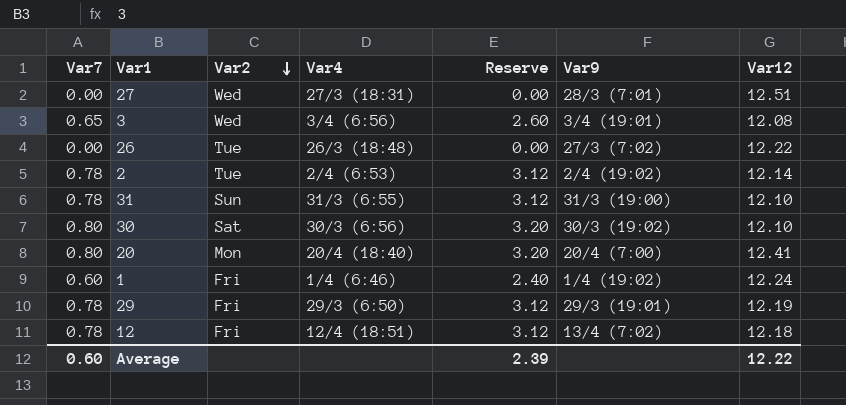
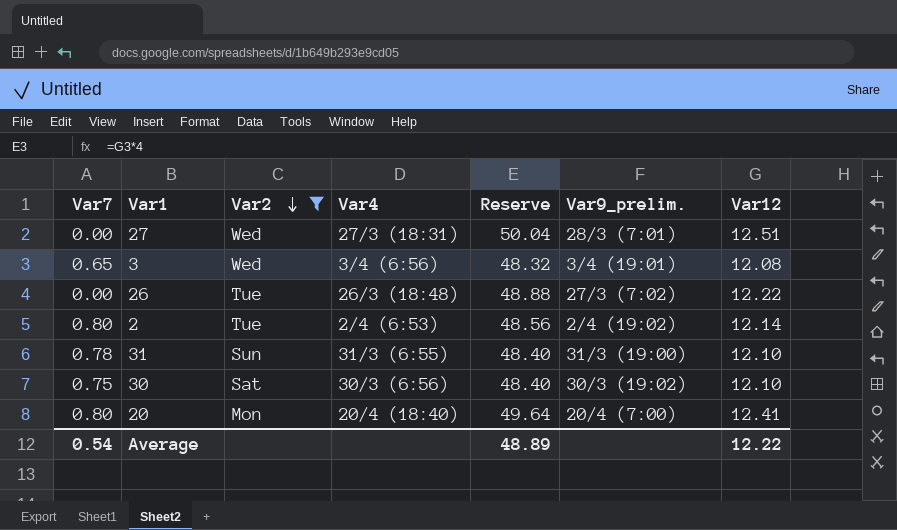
filter: none -> Var2 != Fri
column Reserve | formula: [Var7] * 4 -> [Var12] * 4
column name: Var9 -> Var9_prelim.
2 | Var7: 0.78 -> 0.80
30 | Var7: 0.80 -> 0.75
Average | Var7: 0.60 -> 0.54
Average | Reserve: 2.39 -> 48.89

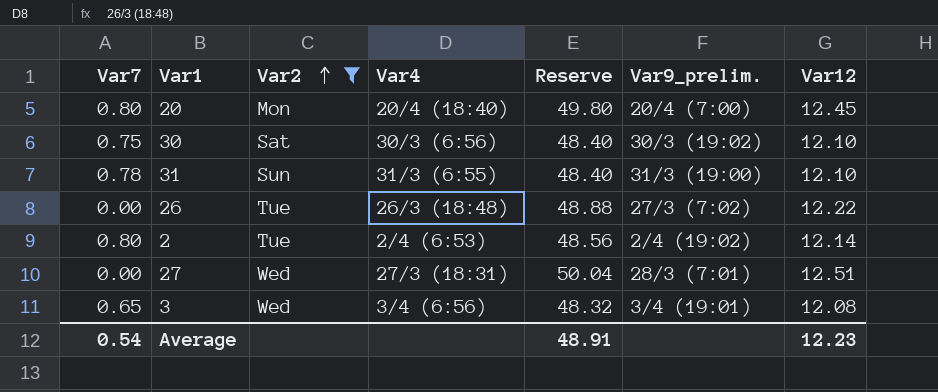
row order: Var2 descending -> Var2 ascending
20 | Reserve: 49.64 -> 49.80
20 | Var12: 12.41 -> 12.45
Average | Reserve: 48.89 -> 48.91
Average | Var12: 12.22 -> 12.23

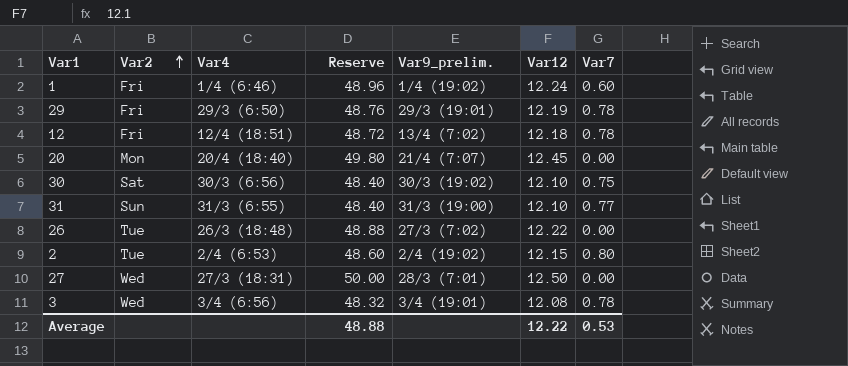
filter: Var2 != Fri -> none
column Var7 | position: 1 -> 7
20 | Var9_prelim.: 20/4 (7:00) -> 21/4 (7:07)
20 | Var7: 0.80 -> 0.00
31 | Var7: 0.78 -> 0.77
2 | Reserve: 48.56 -> 48.60
2 | Var12: 12.14 -> 12.15
27 | Reserve: 50.04 -> 50.00
27 | Var12: 12.51 -> 12.50
3 | Var7: 0.65 -> 0.78
Average | Reserve: 48.91 -> 48.88
Average | Var12: 12.23 -> 12.22
Average | Var7: 0.54 -> 0.53

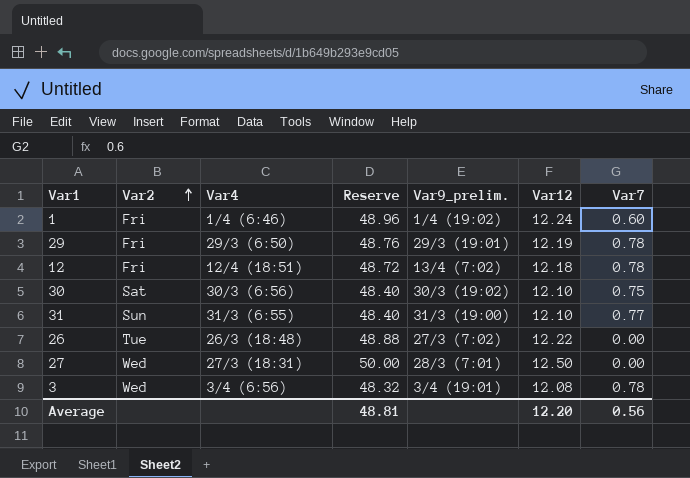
row 20: Mon | 20/4 (18:40) | 49.80 | 21/4 (7:07) | 12.45 | 0.00 -> none
row 2: Tue | 2/4 (6:53) | 48.60 | 2/4 (19:02) | 12.15 | 0.80 -> none
Average | Reserve: 48.88 -> 48.81
Average | Var12: 12.22 -> 12.20
Average | Var7: 0.53 -> 0.56

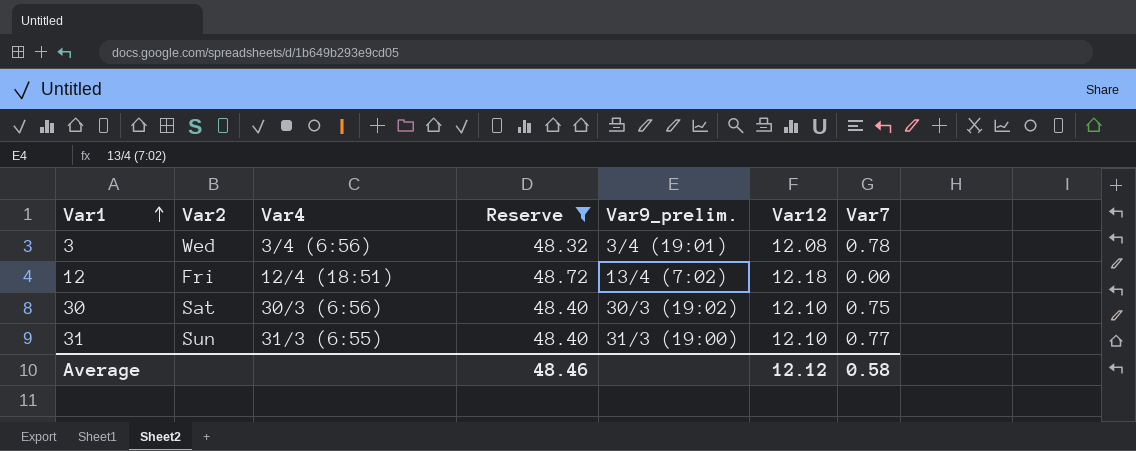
filter: none -> Reserve <= 48.72
row order: Var2 ascending -> Var1 ascending
12 | Var7: 0.78 -> 0.00
Average | Reserve: 48.81 -> 48.46
Average | Var12: 12.20 -> 12.12
Average | Var7: 0.56 -> 0.58

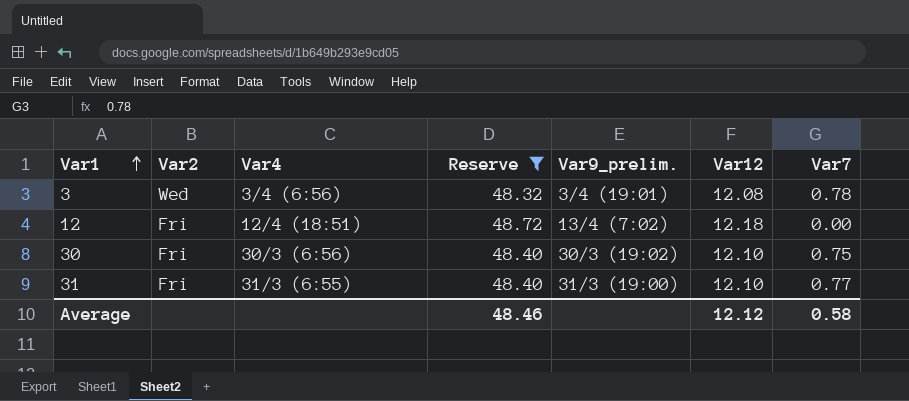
30 | Var2: Sat -> Fri
31 | Var2: Sun -> Fri

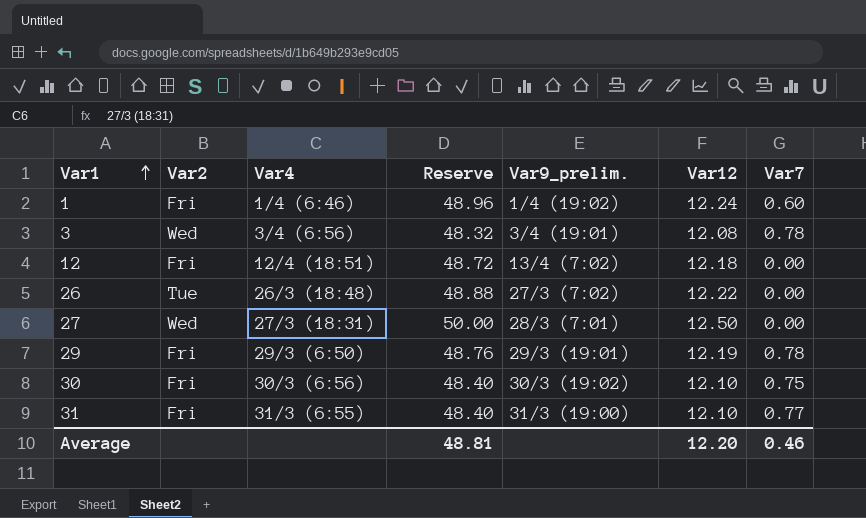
filter: Reserve <= 48.72 -> none
Average | Reserve: 48.46 -> 48.81
Average | Var12: 12.12 -> 12.20
Average | Var7: 0.58 -> 0.46

